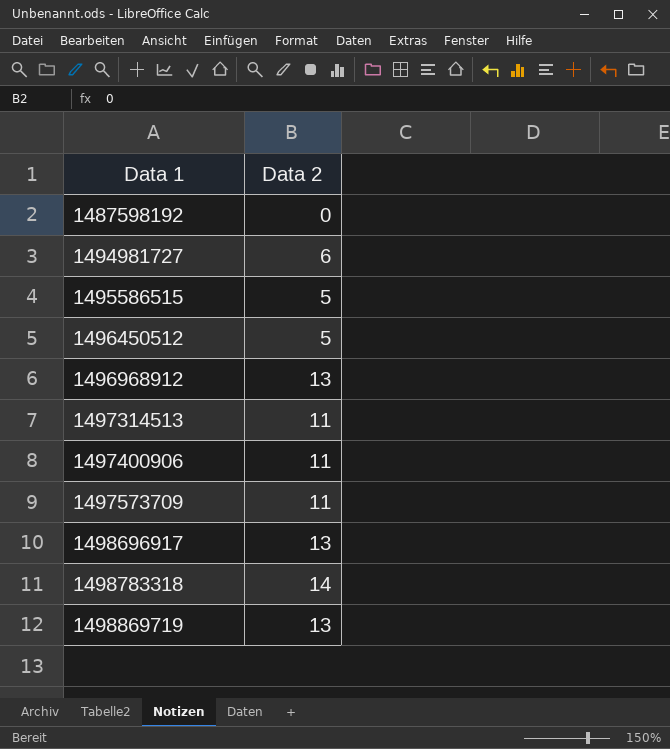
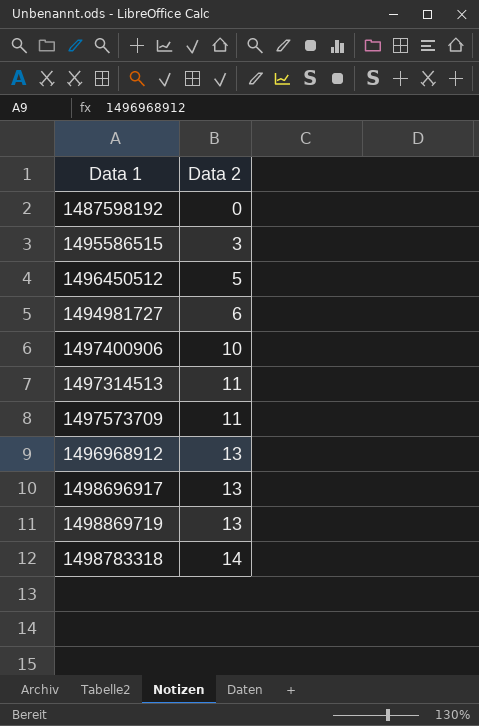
row order: Data 1 ascending -> Data 2 ascending
1495586515 | Data 2: 5 -> 3
1497400906 | Data 2: 11 -> 10

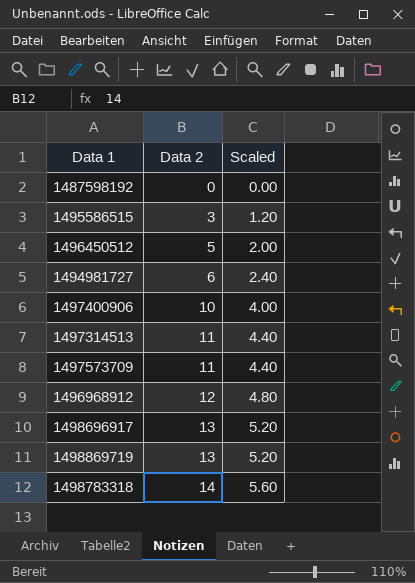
column Scaled | formula: none -> [Data 2] * 0.4
1496968912 | Data 2: 13 -> 12

